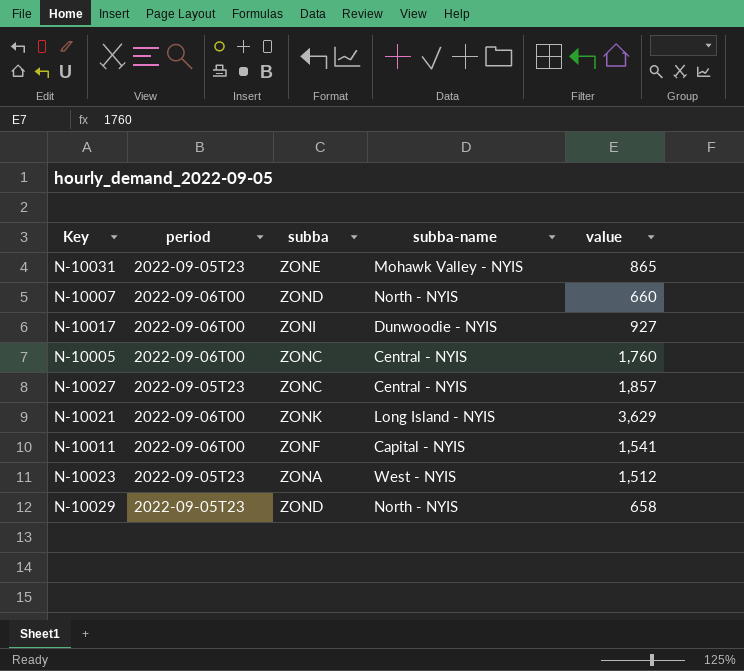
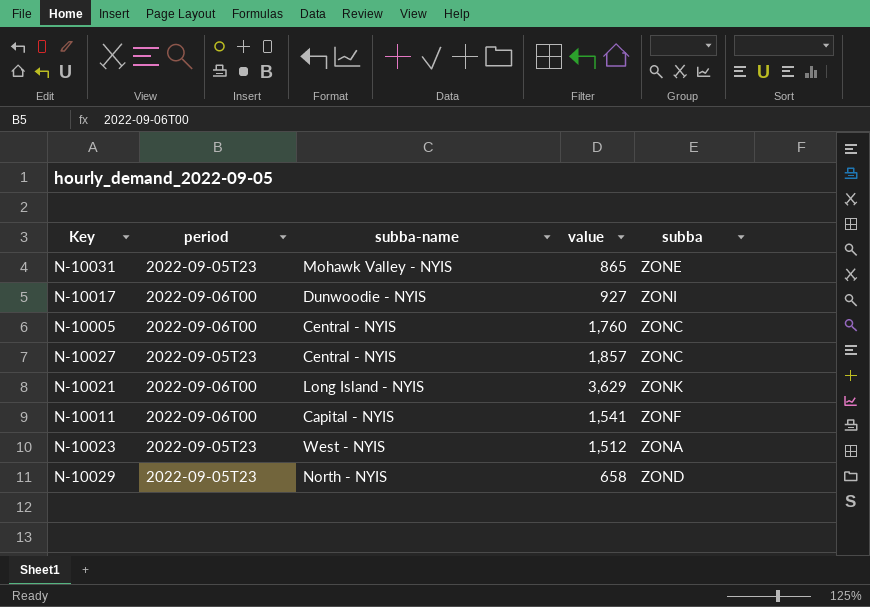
column subba | position: 3 -> 5
row N-10007: 2022-09-06T00 | ZOND | North - NYIS | 660 -> none

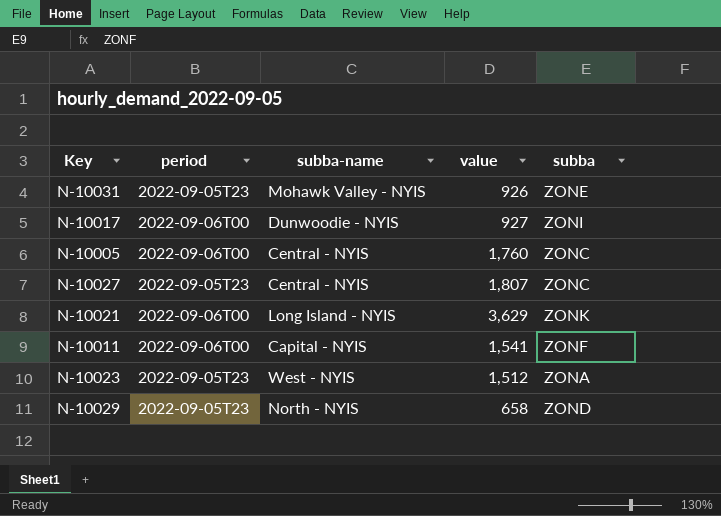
N-10031 | value: 865 -> 926
N-10027 | value: 1,857 -> 1,807

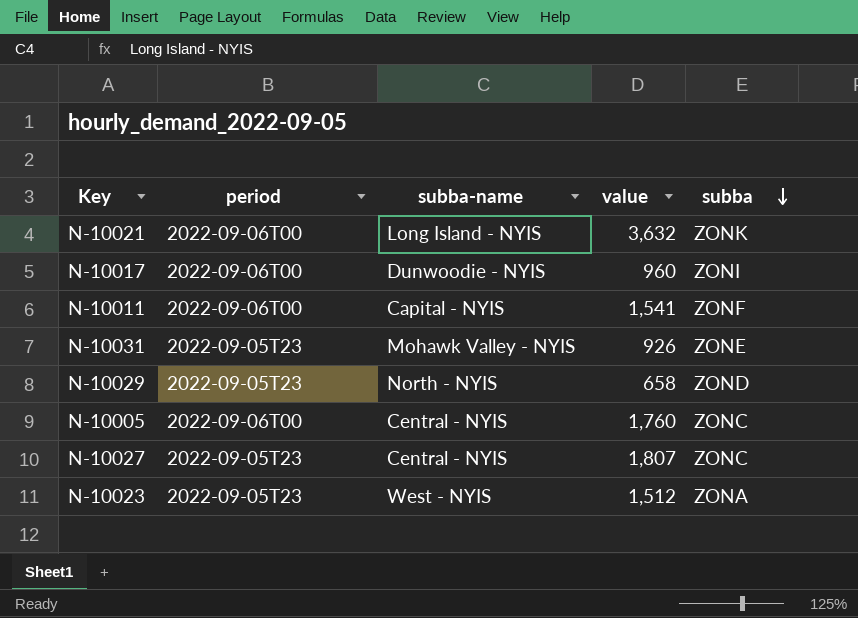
row order: none -> subba descending
N-10021 | value: 3,629 -> 3,632
N-10017 | value: 927 -> 960

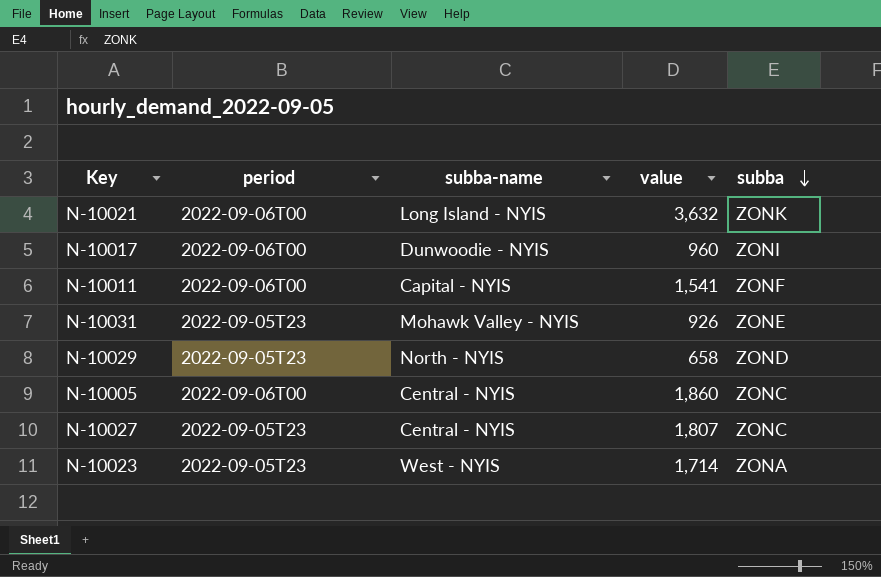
N-10005 | value: 1,760 -> 1,860
N-10023 | value: 1,512 -> 1,714

